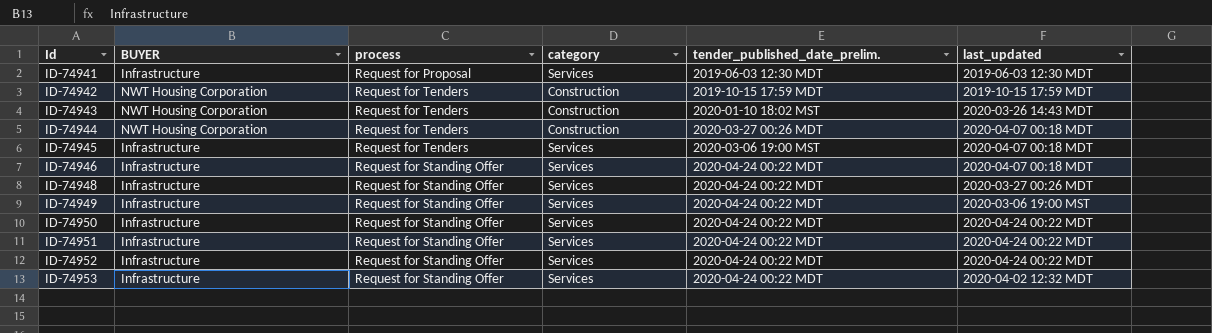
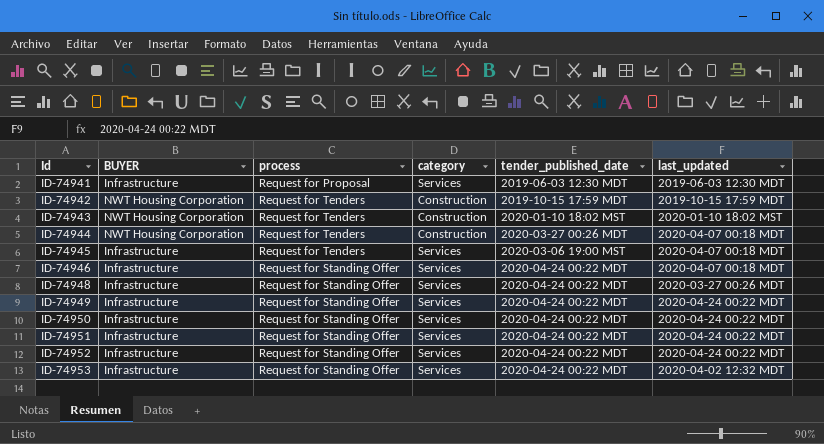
column name: tender_published_date_prelim. -> tender_published_date
ID-74943 | last_updated: 2020-03-26 14:43 MDT -> 2020-01-10 18:02 MST
ID-74949 | last_updated: 2020-03-06 19:00 MST -> 2020-04-24 00:22 MDT

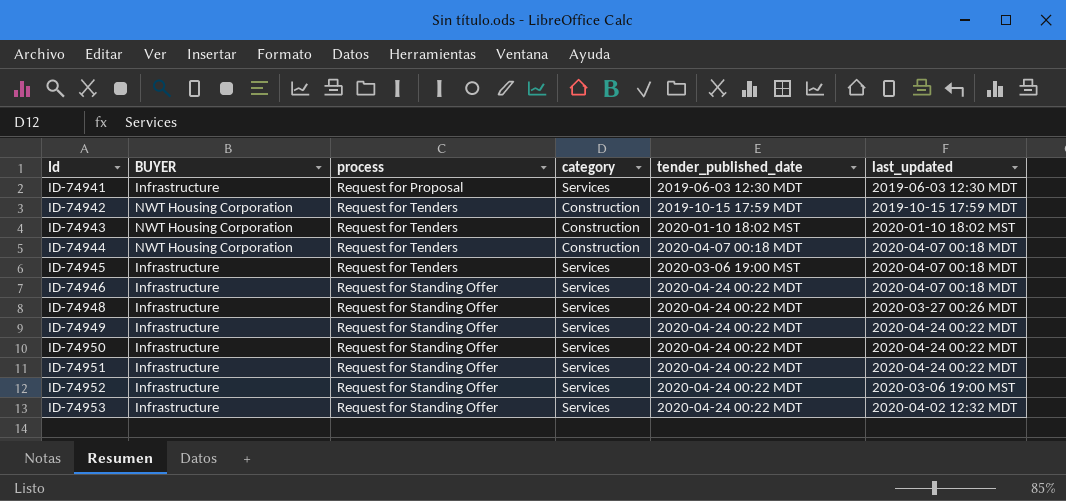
ID-74944 | tender_published_date: 2020-03-27 00:26 MDT -> 2020-04-07 00:18 MDT
ID-74952 | last_updated: 2020-04-24 00:22 MDT -> 2020-03-06 19:00 MST

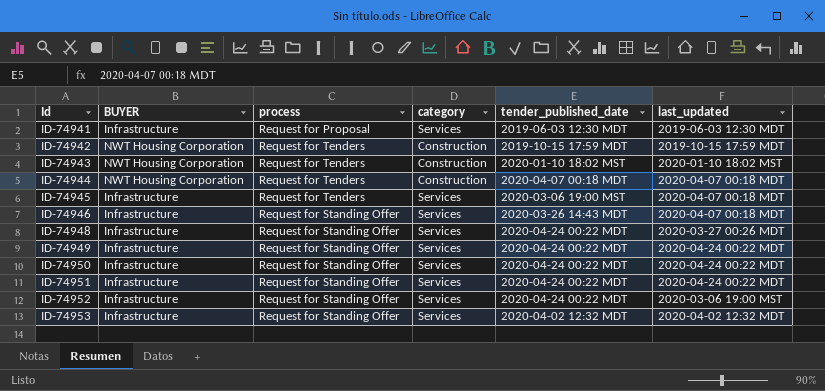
ID-74946 | tender_published_date: 2020-04-24 00:22 MDT -> 2020-03-26 14:43 MDT
ID-74953 | tender_published_date: 2020-04-24 00:22 MDT -> 2020-04-02 12:32 MDT

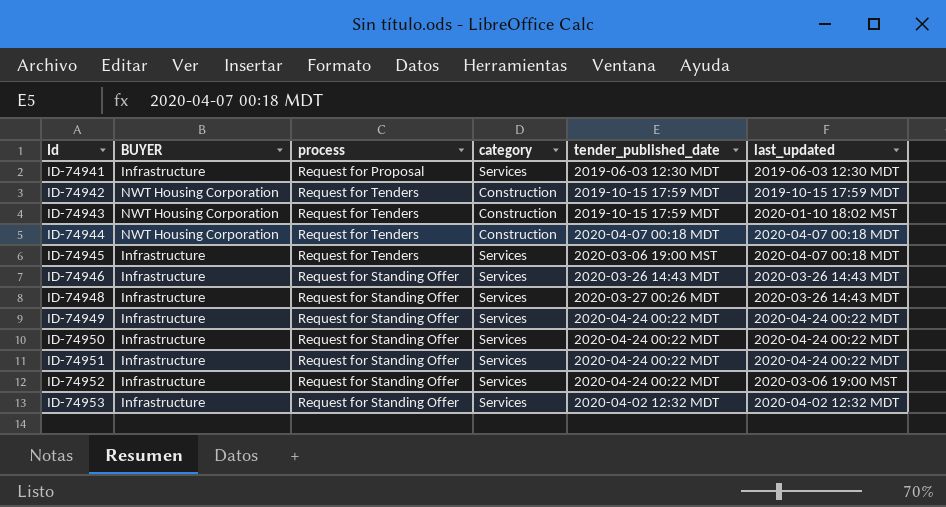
ID-74943 | tender_published_date: 2020-01-10 18:02 MST -> 2019-10-15 17:59 MDT
ID-74946 | last_updated: 2020-04-07 00:18 MDT -> 2020-03-26 14:43 MDT
ID-74948 | tender_published_date: 2020-04-24 00:22 MDT -> 2020-03-27 00:26 MDT
ID-74948 | last_updated: 2020-03-27 00:26 MDT -> 2020-03-26 14:43 MDT

